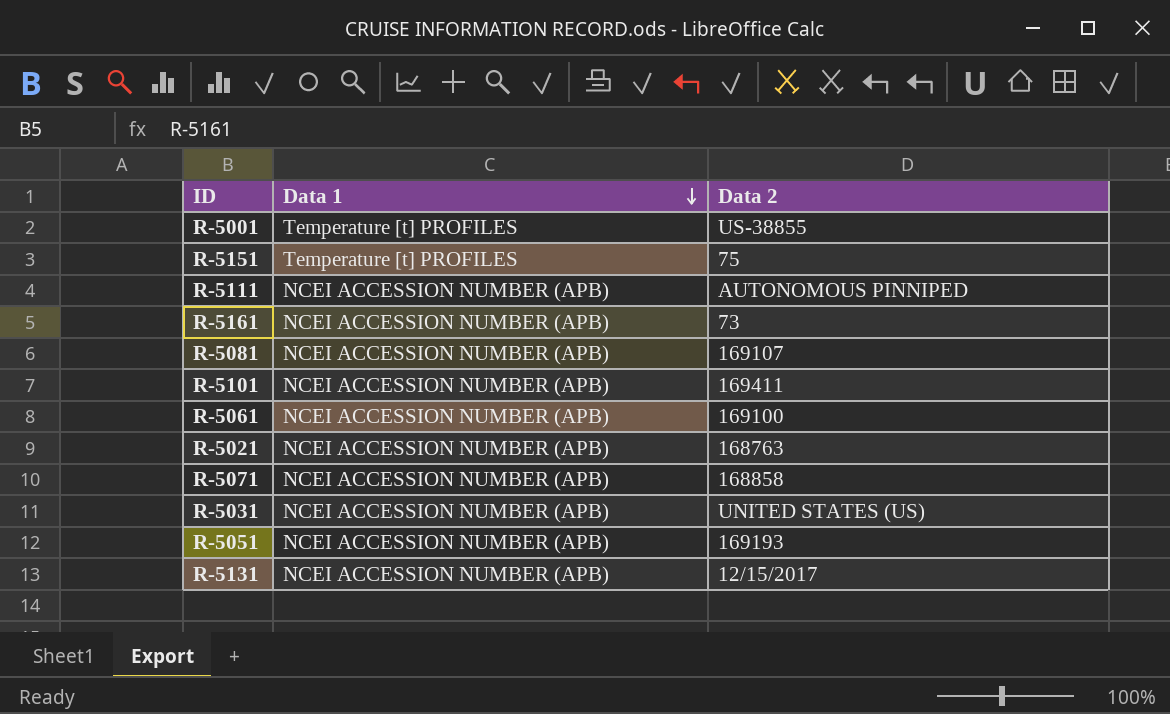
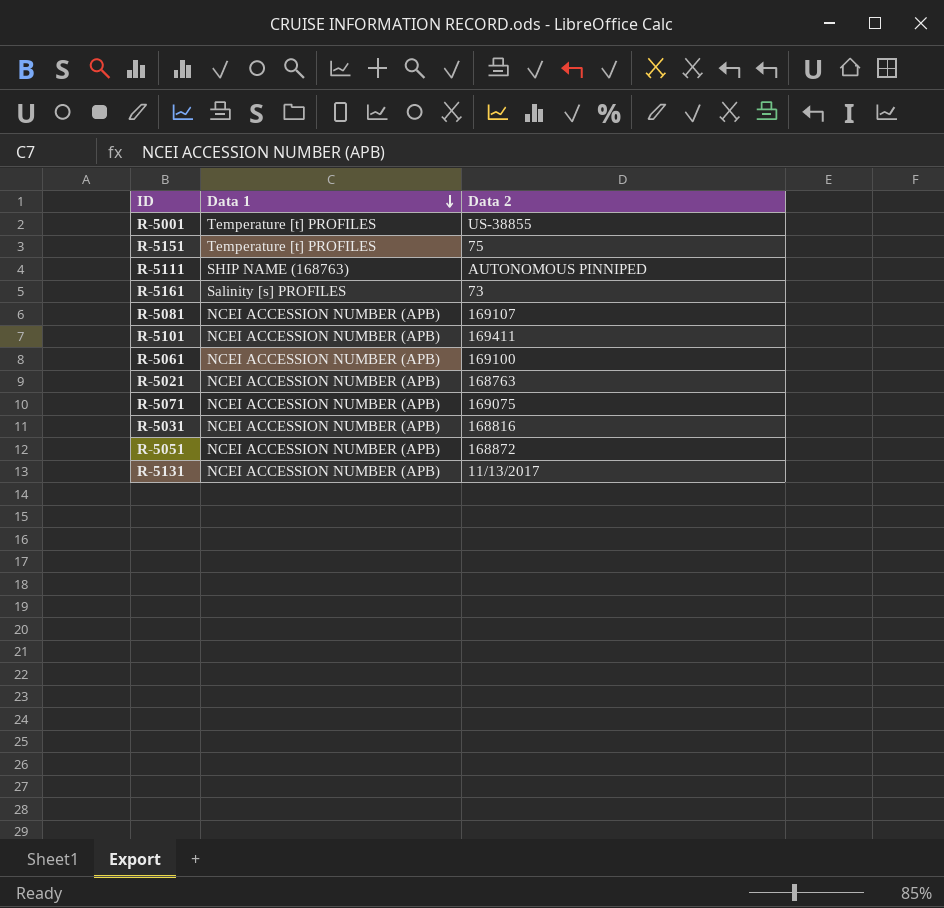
R-5111 | Data 1: NCEI ACCESSION NUMBER (APB) -> SHIP NAME (168763)
R-5161 | Data 1: NCEI ACCESSION NUMBER (APB) -> Salinity [s] PROFILES
R-5071 | Data 2: 168858 -> 169075
R-5031 | Data 2: UNITED STATES (US) -> 168816
R-5051 | Data 2: 169193 -> 168872
R-5131 | Data 2: 12/15/2017 -> 11/13/2017

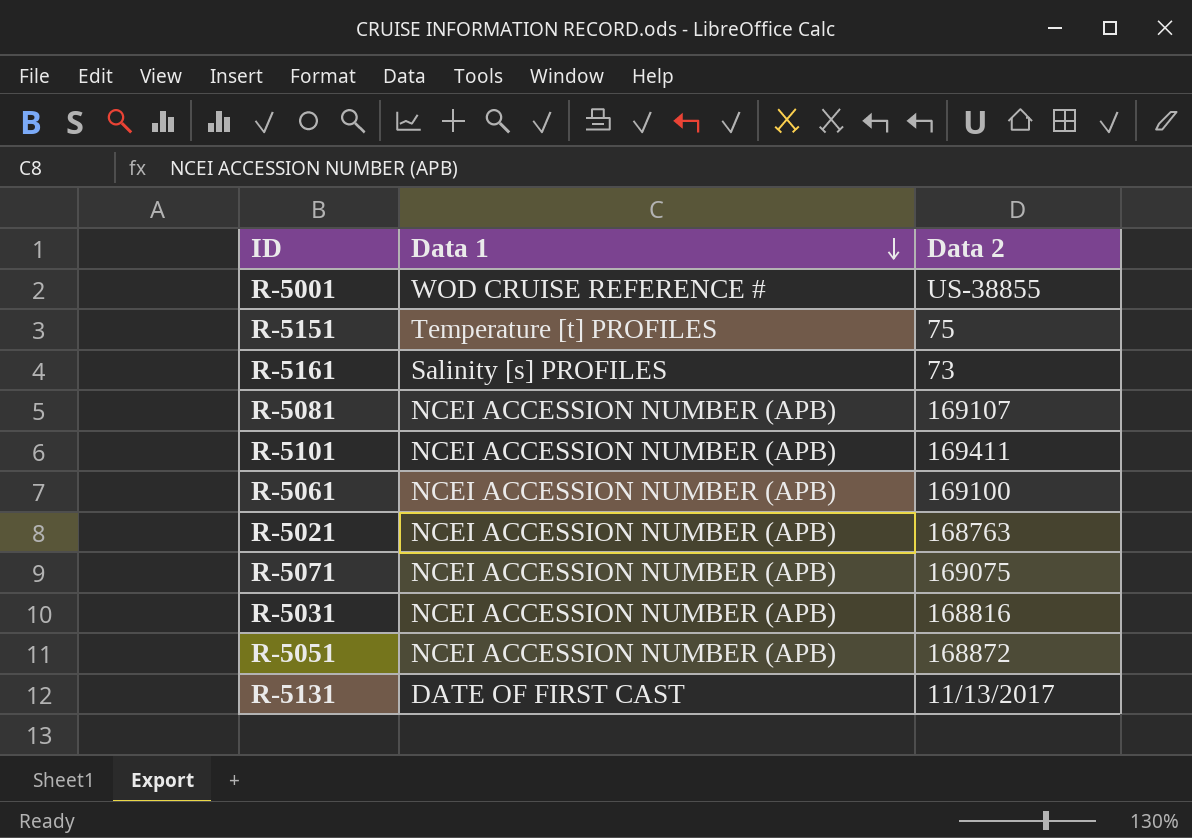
row R-5111: SHIP NAME (168763) | AUTONOMOUS PINNIPED -> none
R-5001 | Data 1: Temperature [t] PROFILES -> WOD CRUISE REFERENCE #
R-5131 | Data 1: NCEI ACCESSION NUMBER (APB) -> DATE OF FIRST CAST

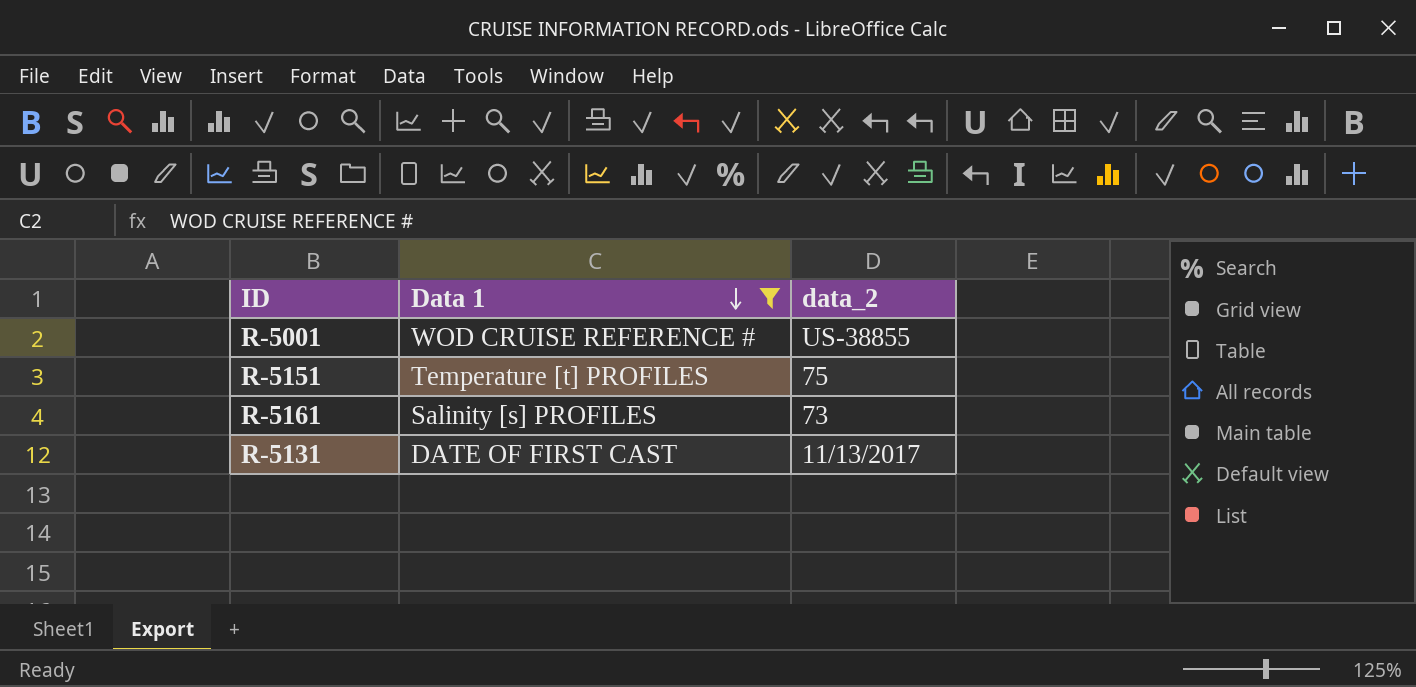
filter: none -> Data 1 != NCEI ACCESSION NUMBER (APB)
column name: Data 2 -> data_2

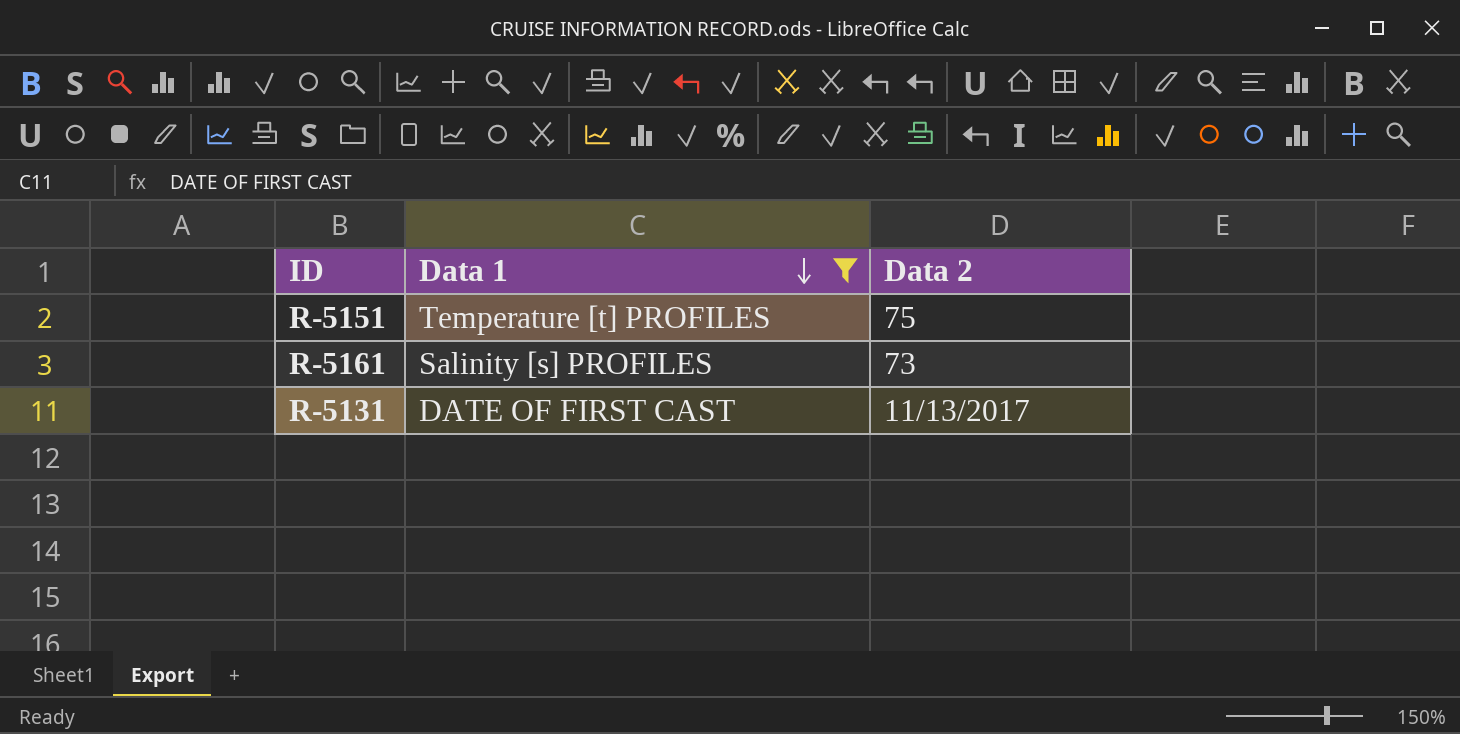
column name: data_2 -> Data 2
row R-5001: WOD CRUISE REFERENCE # | US-38855 -> none

